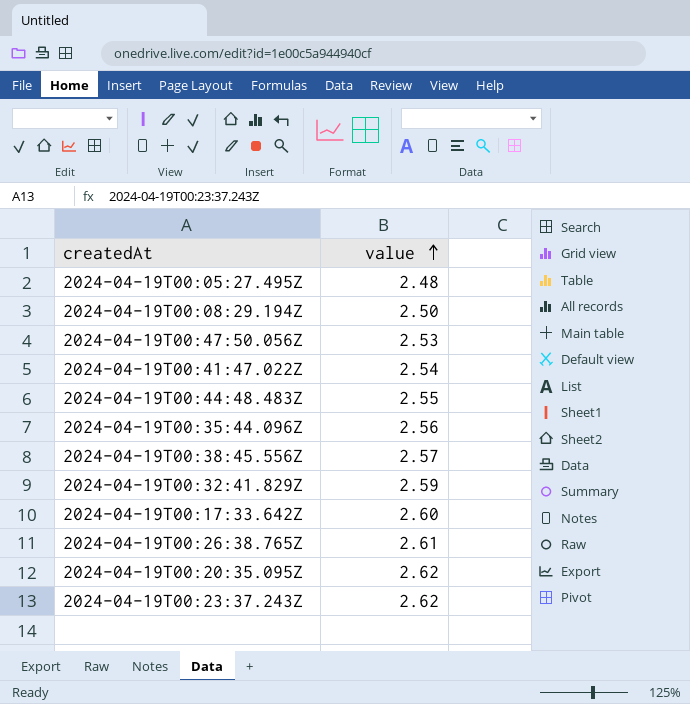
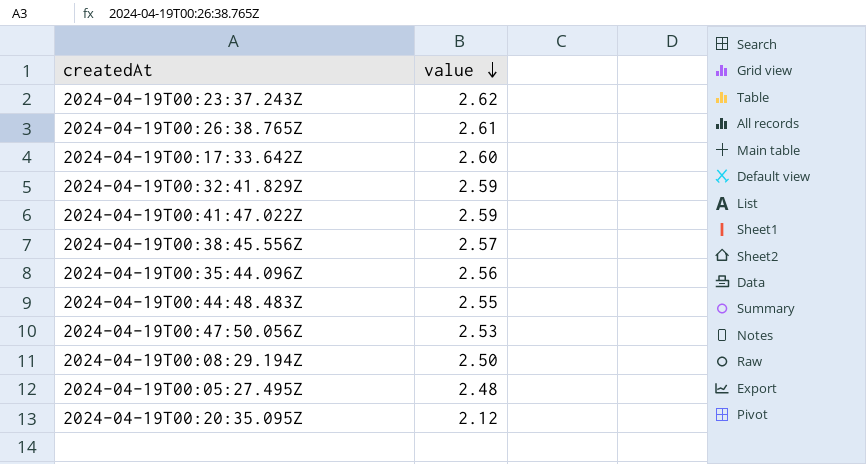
row order: value ascending -> value descending
2024-04-19T00:41:47.022Z | value: 2.54 -> 2.59
2024-04-19T00:20:35.095Z | value: 2.62 -> 2.12

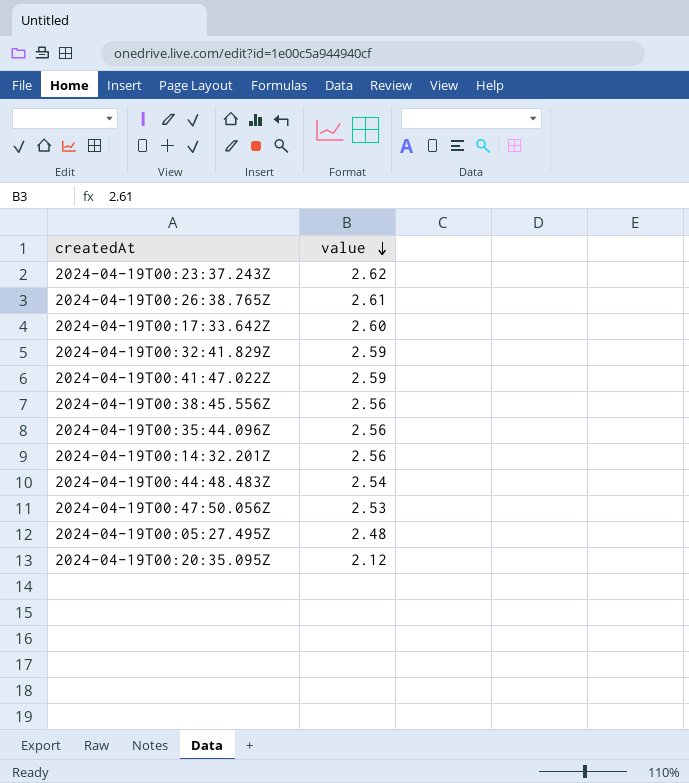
row 2024-04-19T00:08:29.194Z: 2.50 -> none
2024-04-19T00:38:45.556Z | value: 2.57 -> 2.56
row 2024-04-19T00:14:32.201Z: none -> 2.56
2024-04-19T00:44:48.483Z | value: 2.55 -> 2.54

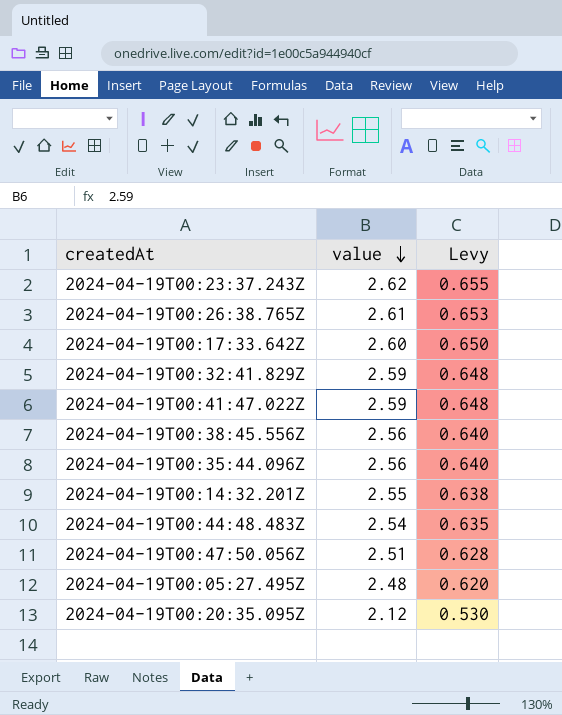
column Levy | formula: none -> [value] * 0.25
2024-04-19T00:14:32.201Z | value: 2.56 -> 2.55
2024-04-19T00:47:50.056Z | value: 2.53 -> 2.51

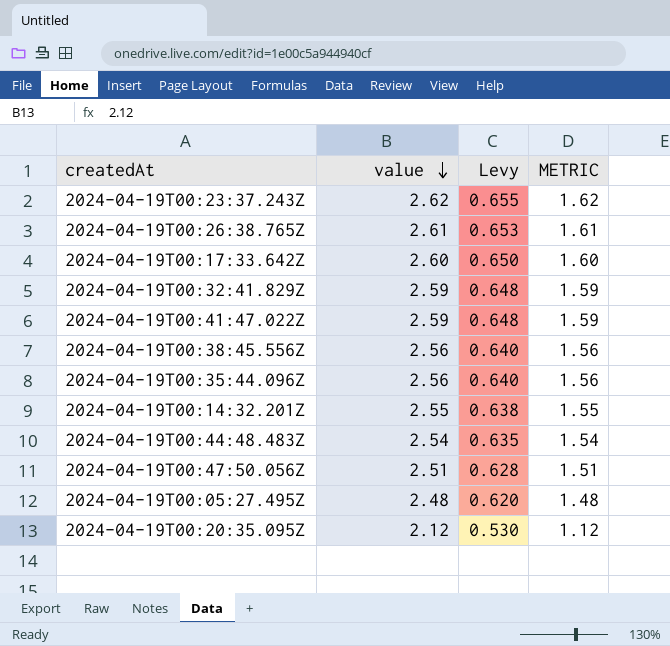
column METRIC | formula: none -> [value] - 1

